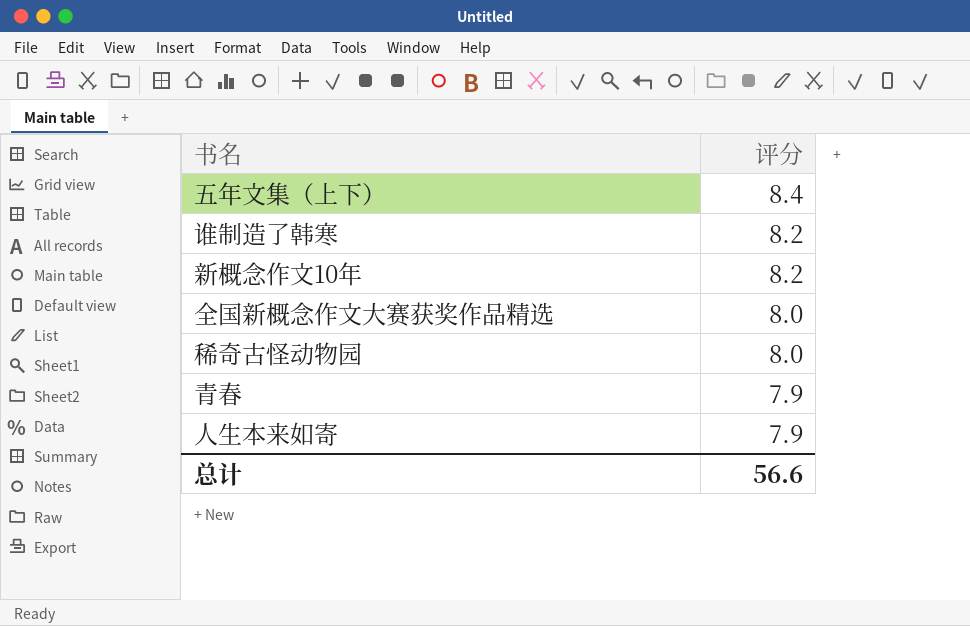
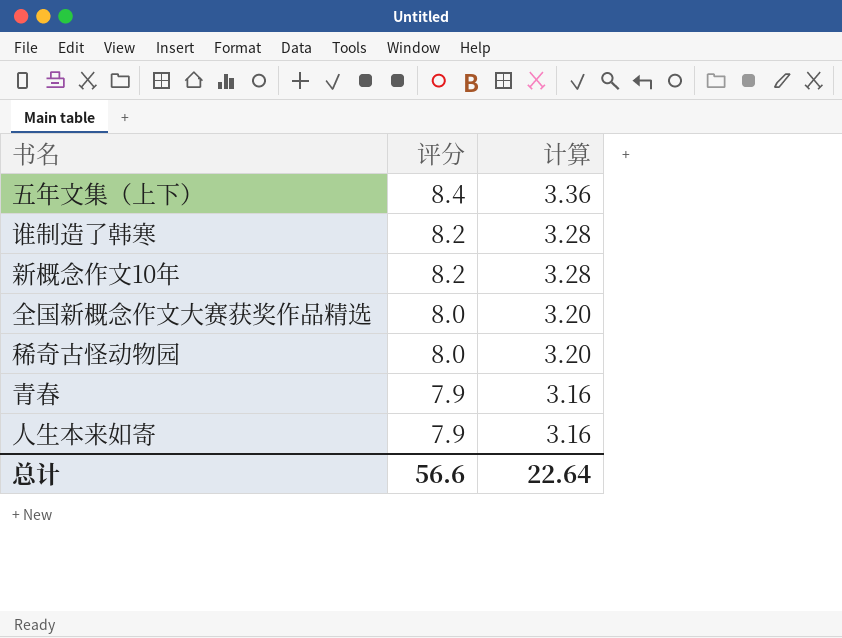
column 计算 | formula: none -> [评分] * 0.4

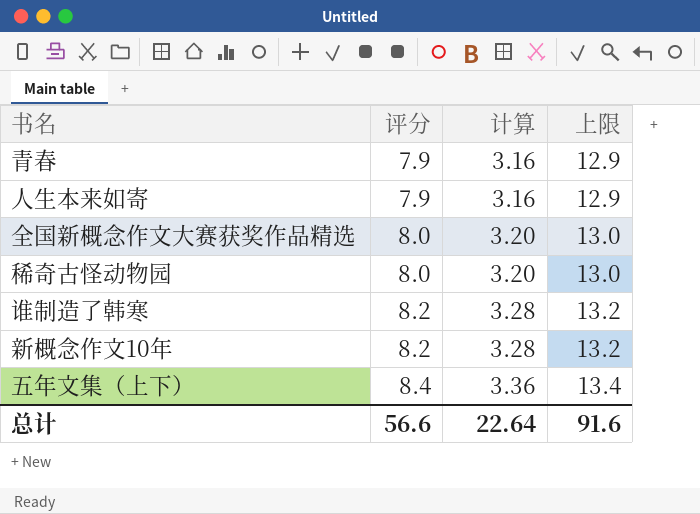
row order: 评分 descending -> 评分 ascending
column 上限 | formula: none -> [评分] + 5

